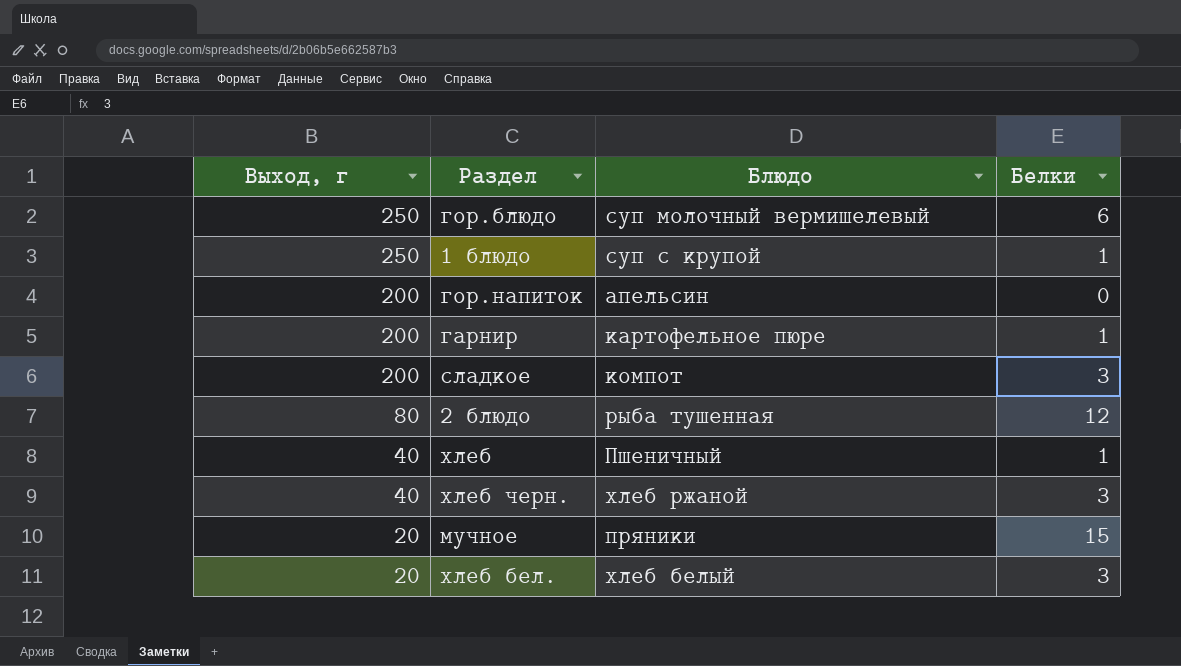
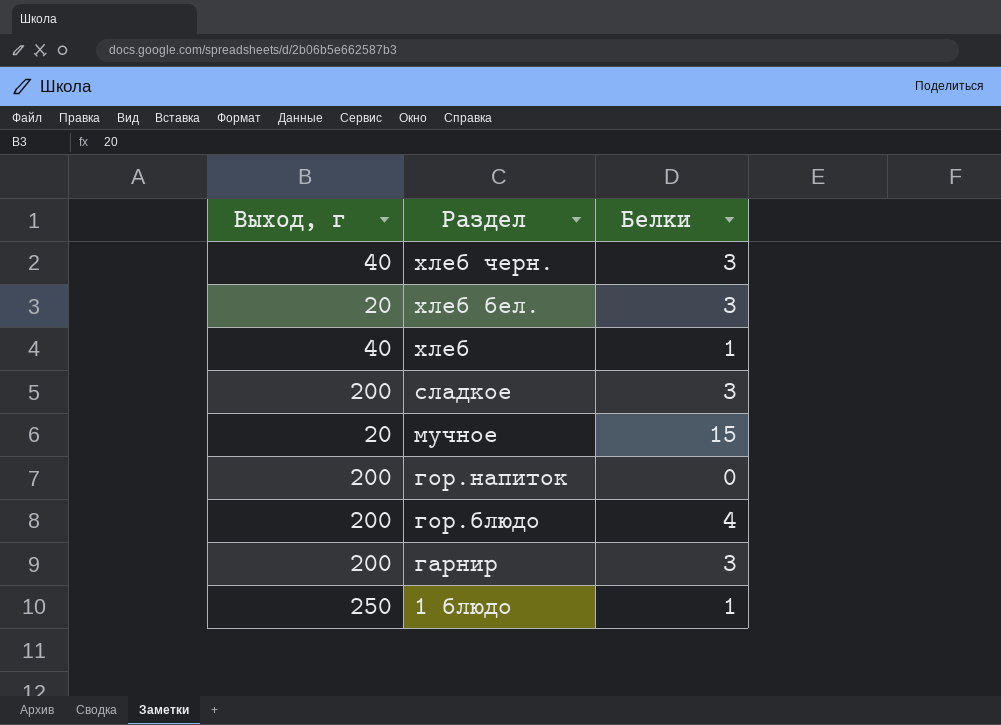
row order: Выход, г descending -> Раздел descending
column Блюдо | position: 3 -> none
row 2 блюдо: 80 | рыба тушенная | 12 -> none
гор.блюдо | Выход, г: 250 -> 200
гор.блюдо | Белки: 6 -> 4
гарнир | Белки: 1 -> 3

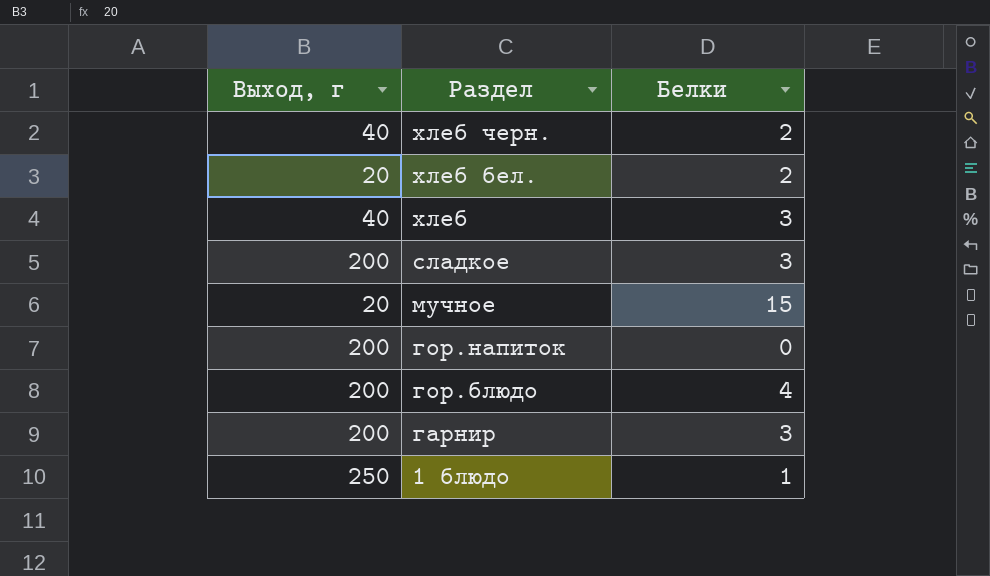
хлеб черн. | Белки: 3 -> 2
хлеб бел. | Белки: 3 -> 2
хлеб | Белки: 1 -> 3

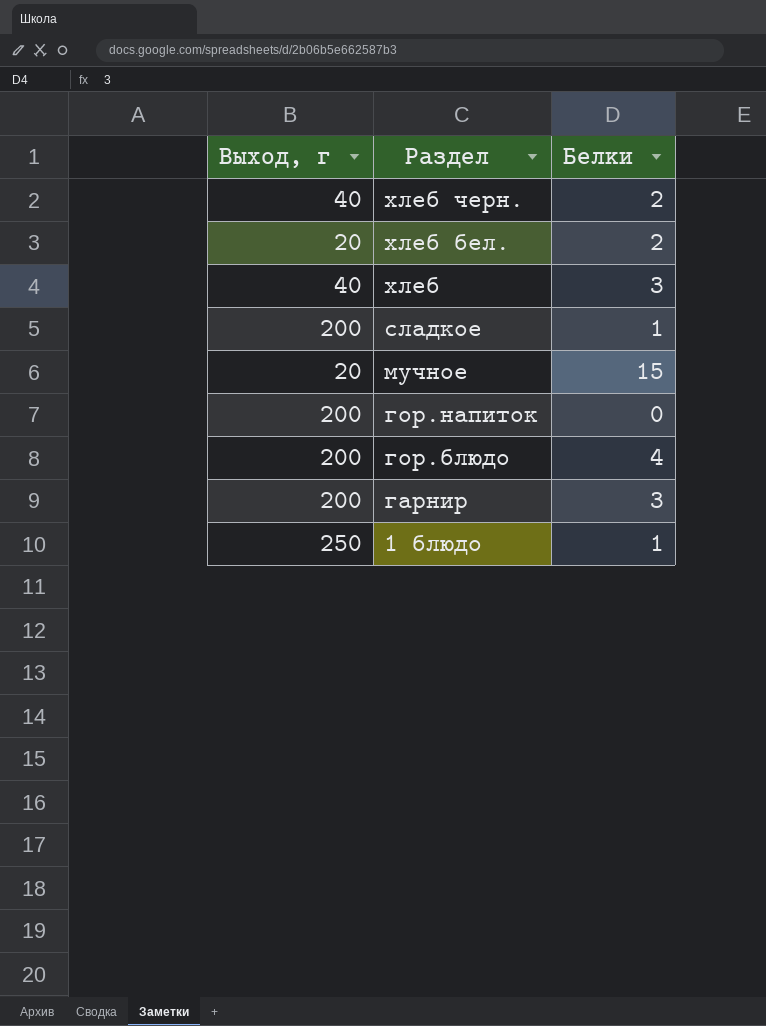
сладкое | Белки: 3 -> 1

